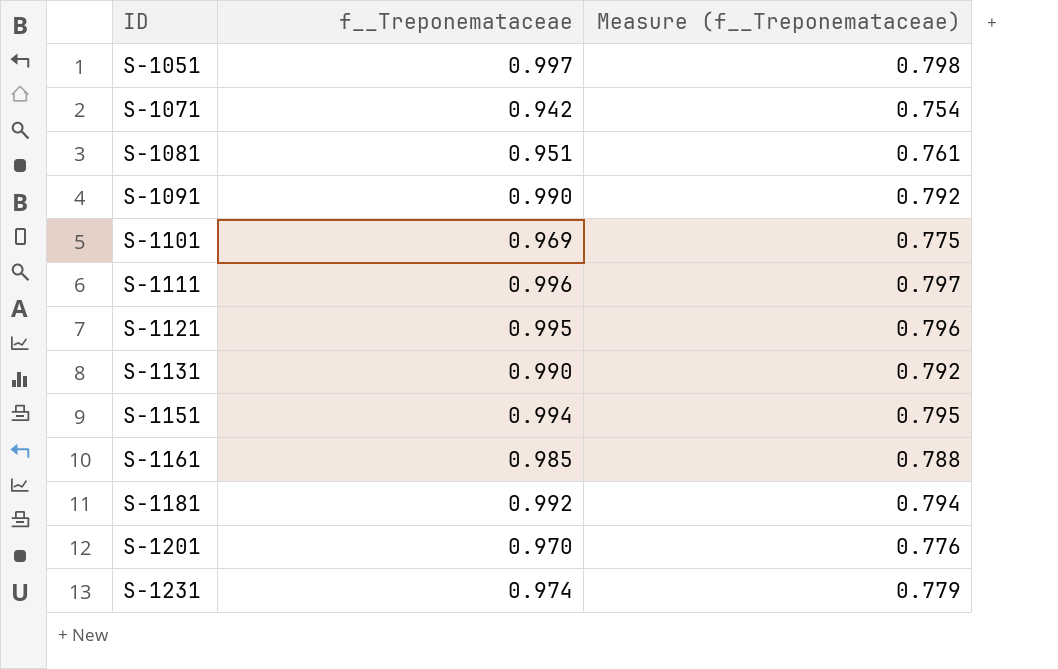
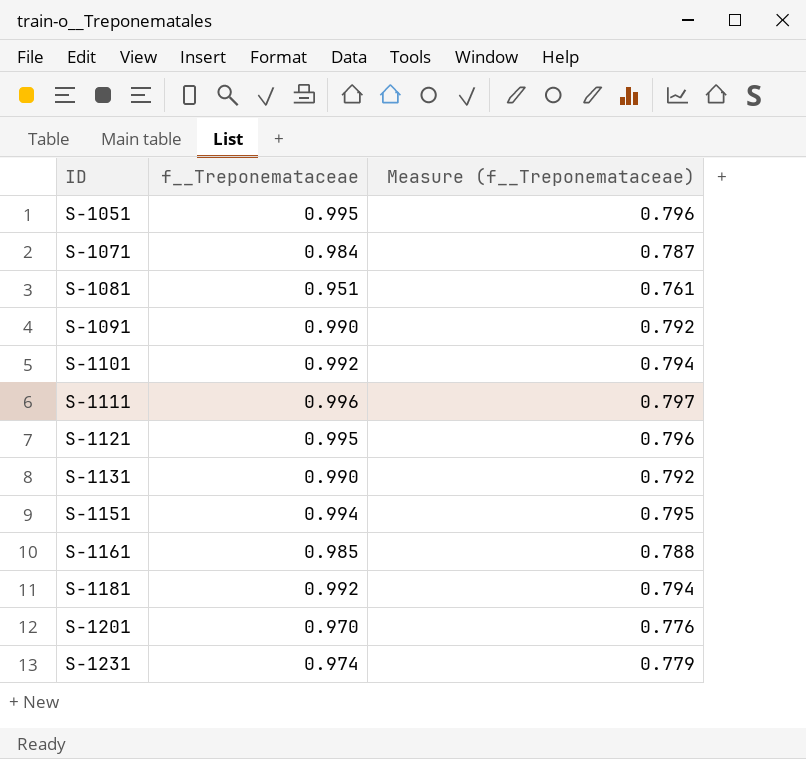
S-1051 | f__Treponemataceae: 0.997 -> 0.995
S-1051 | Measure (f__Treponemataceae): 0.798 -> 0.796
S-1071 | f__Treponemataceae: 0.942 -> 0.984
S-1071 | Measure (f__Treponemataceae): 0.754 -> 0.787
S-1101 | f__Treponemataceae: 0.969 -> 0.992
S-1101 | Measure (f__Treponemataceae): 0.775 -> 0.794

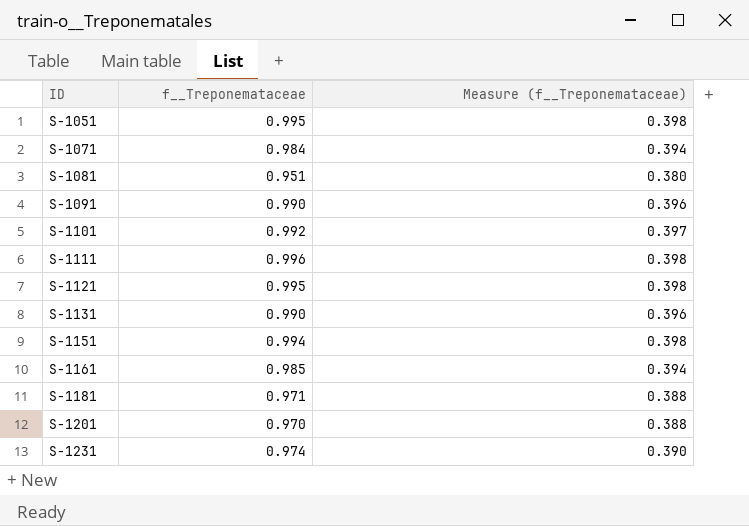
column Measure (f__Treponemataceae) | formula: [f__Treponemataceae] * 0.8 -> [f__Treponemataceae] * 0.4
S-1181 | f__Treponemataceae: 0.992 -> 0.971

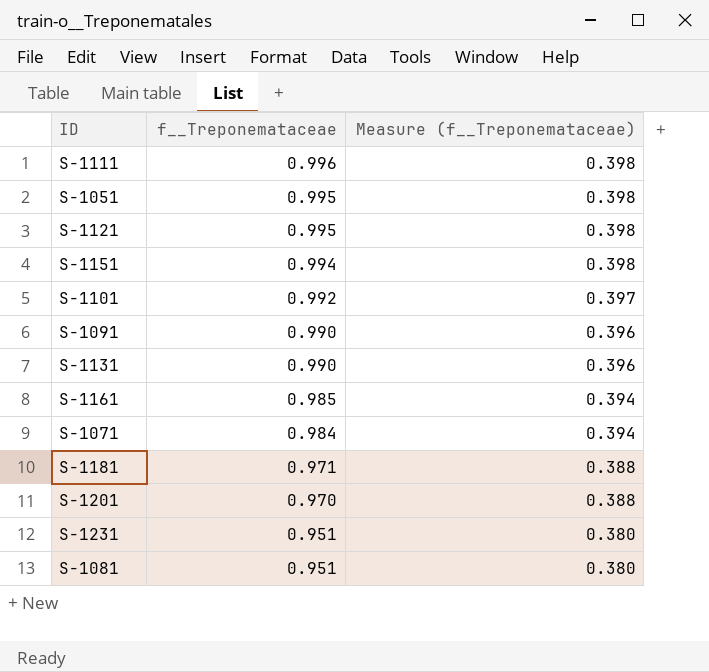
row order: ID ascending -> f__Treponemataceae descending
S-1231 | f__Treponemataceae: 0.974 -> 0.951
S-1231 | Measure (f__Treponemataceae): 0.390 -> 0.380

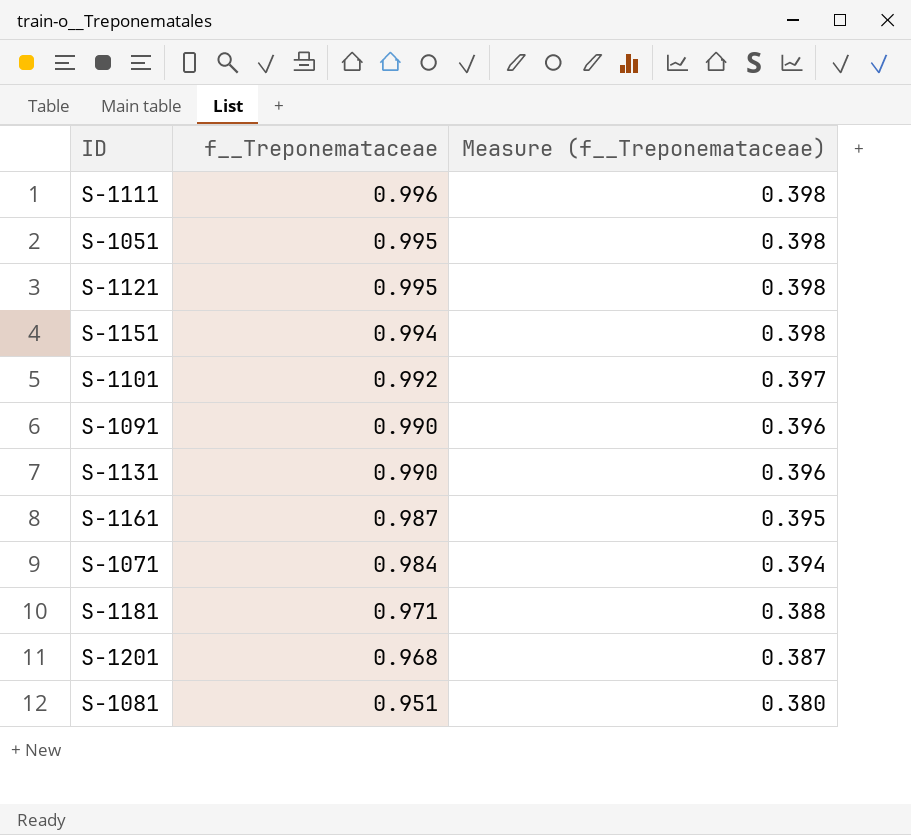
row S-1231: 0.951 | 0.380 -> none
S-1161 | f__Treponemataceae: 0.985 -> 0.987
S-1161 | Measure (f__Treponemataceae): 0.394 -> 0.395
S-1201 | f__Treponemataceae: 0.970 -> 0.968
S-1201 | Measure (f__Treponemataceae): 0.388 -> 0.387

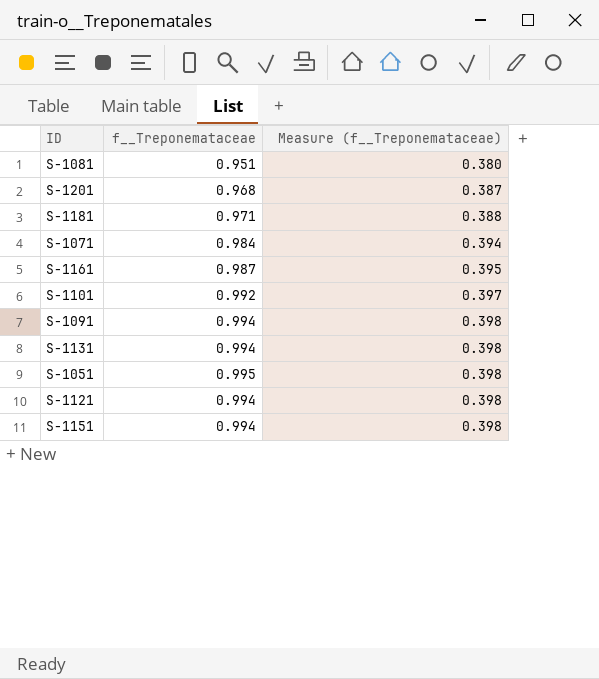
row order: f__Treponemataceae descending -> Measure (f__Treponemataceae) ascending
row S-1111: 0.996 | 0.398 -> none
S-1091 | f__Treponemataceae: 0.990 -> 0.994
S-1091 | Measure (f__Treponemataceae): 0.396 -> 0.398
S-1131 | f__Treponemataceae: 0.990 -> 0.994
S-1131 | Measure (f__Treponemataceae): 0.396 -> 0.398
S-1121 | f__Treponemataceae: 0.995 -> 0.994

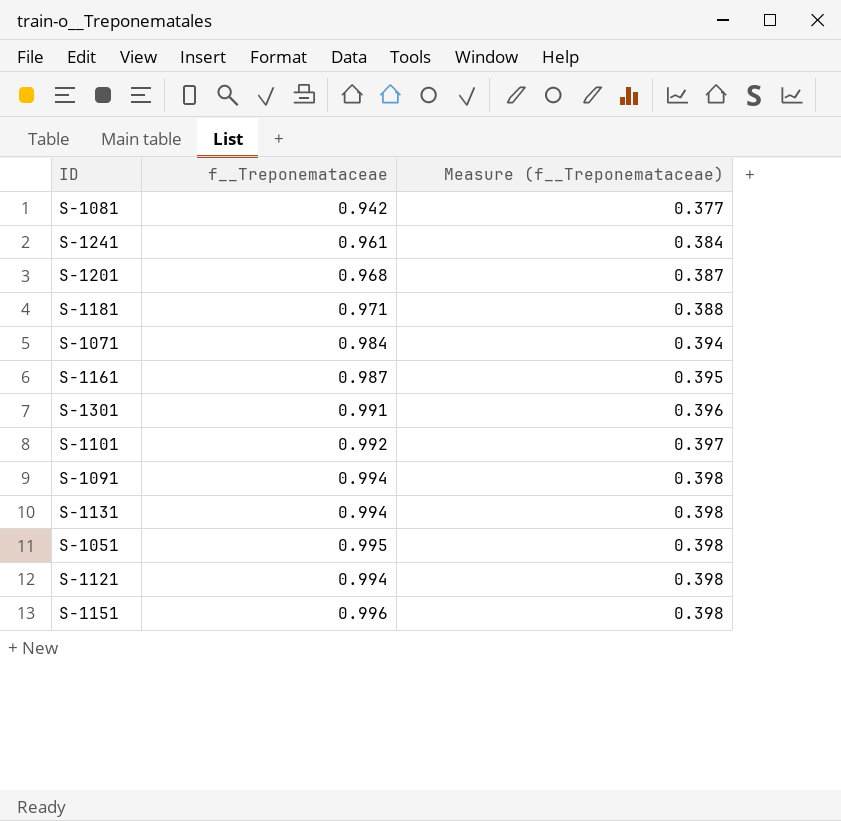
S-1081 | f__Treponemataceae: 0.951 -> 0.942
S-1081 | Measure (f__Treponemataceae): 0.380 -> 0.377
row S-1241: none -> 0.961 | 0.384
row S-1301: none -> 0.991 | 0.396
S-1151 | f__Treponemataceae: 0.994 -> 0.996

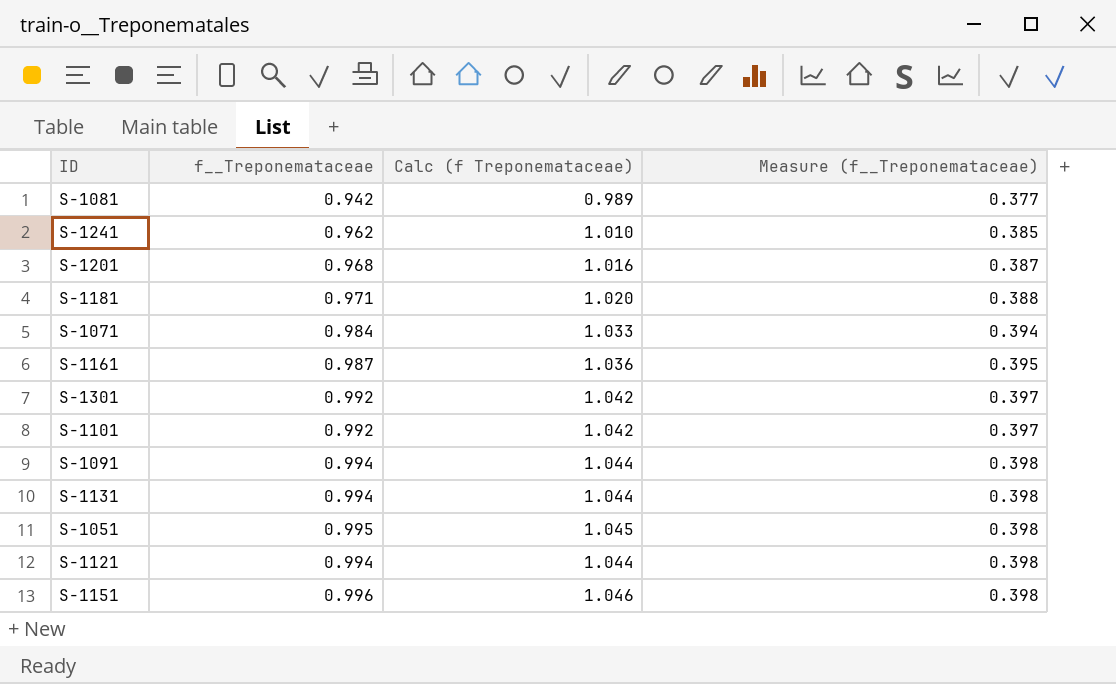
column Calc (f Treponemataceae) | formula: none -> [f__Treponemataceae] * 1.05
S-1241 | f__Treponemataceae: 0.961 -> 0.962
S-1241 | Measure (f__Treponemataceae): 0.384 -> 0.385
S-1301 | f__Treponemataceae: 0.991 -> 0.992
S-1301 | Measure (f__Treponemataceae): 0.396 -> 0.397

